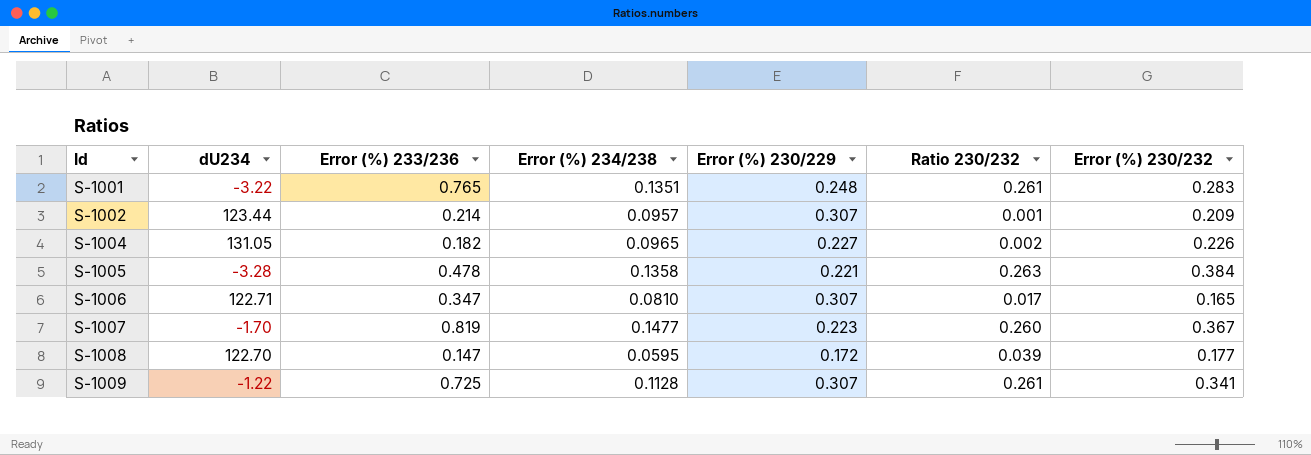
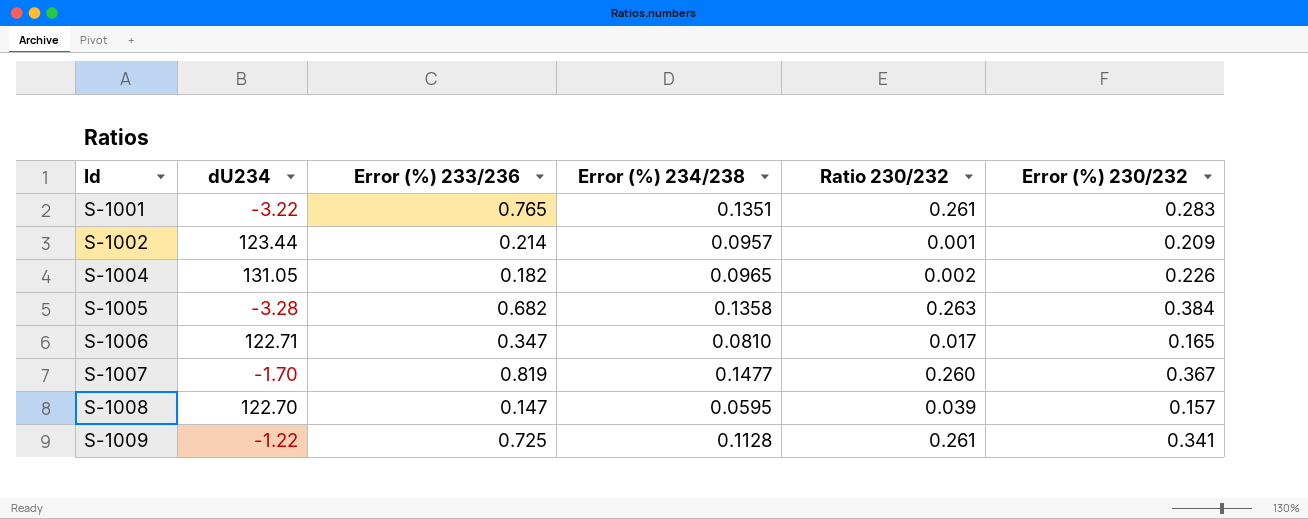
column Error (%) 230/229 | position: 5 -> none
S-1005 | Error (%) 233/236: 0.478 -> 0.682
S-1008 | Error (%) 230/232: 0.177 -> 0.157

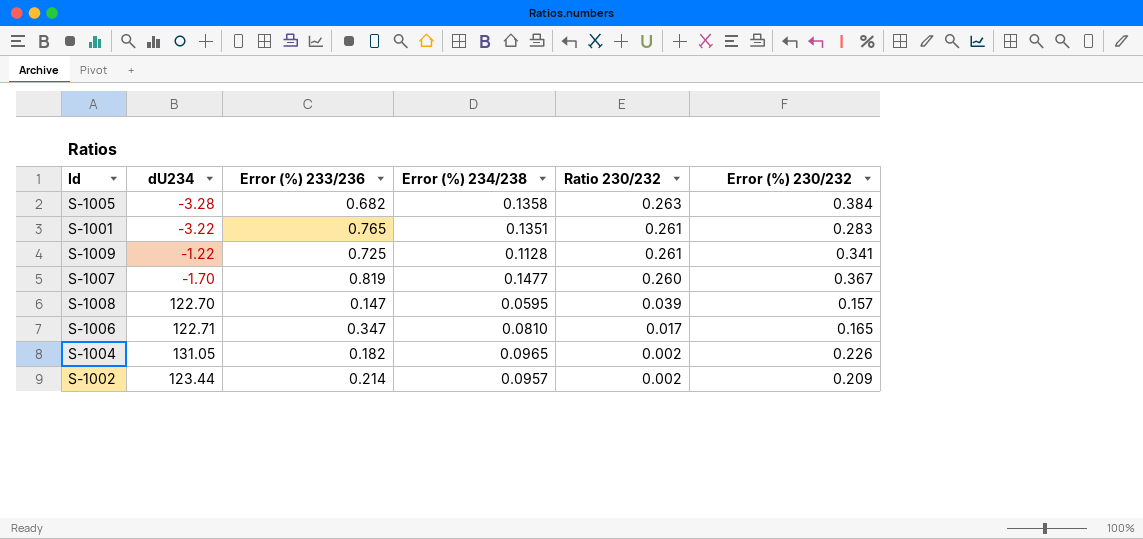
row order: Id ascending -> Ratio 230/232 descending
S-1002 | Ratio 230/232: 0.001 -> 0.002

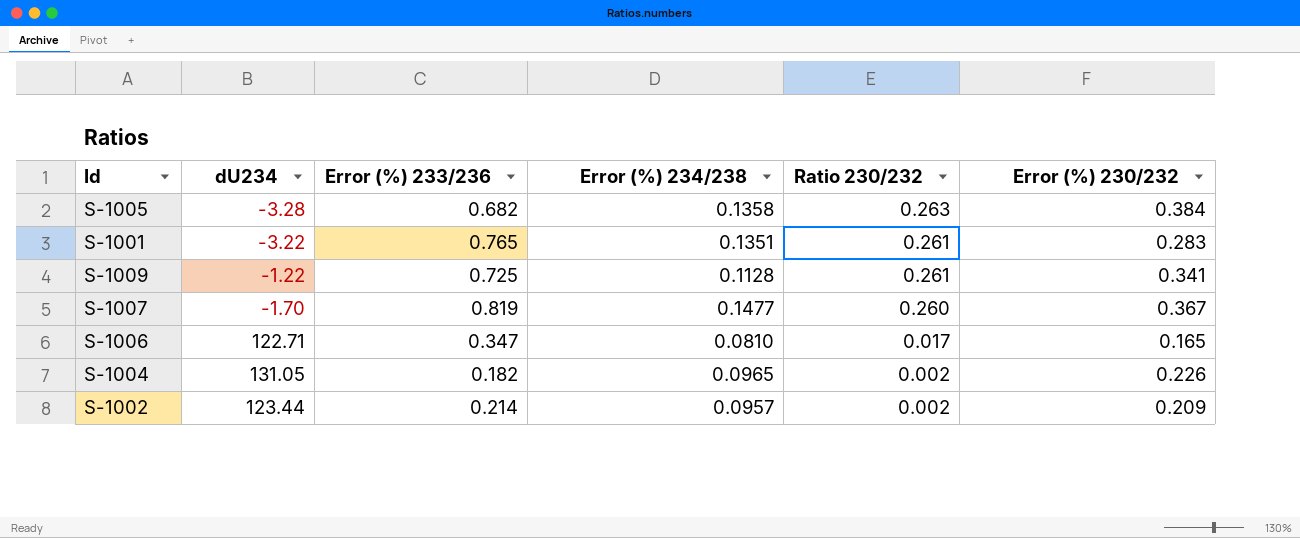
row S-1008: 122.70 | 0.147 | 0.0595 | 0.039 | 0.157 -> none

